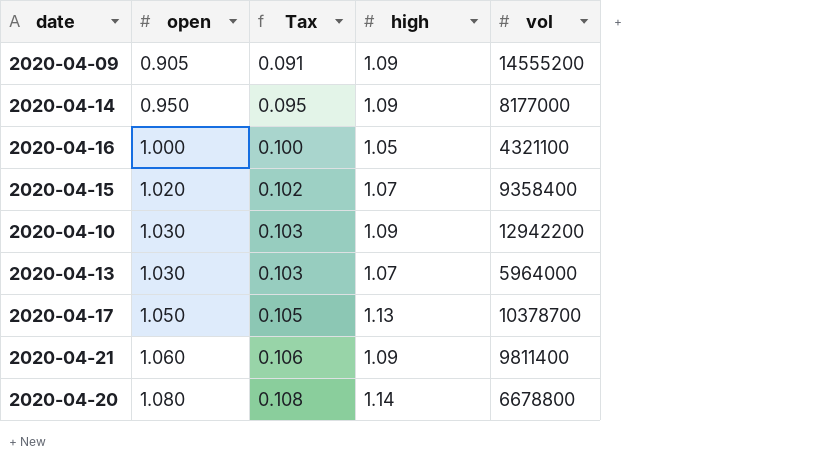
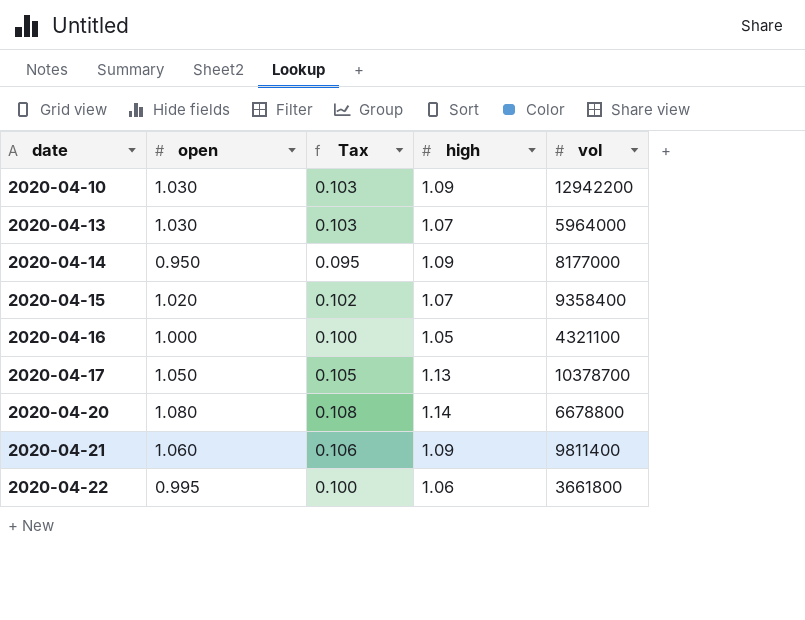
row order: open ascending -> date ascending
row 2020-04-09: 0.905 | 0.091 | 1.09 | 14555200 -> none
row 2020-04-22: none -> 0.995 | 0.100 | 1.06 | 3661800

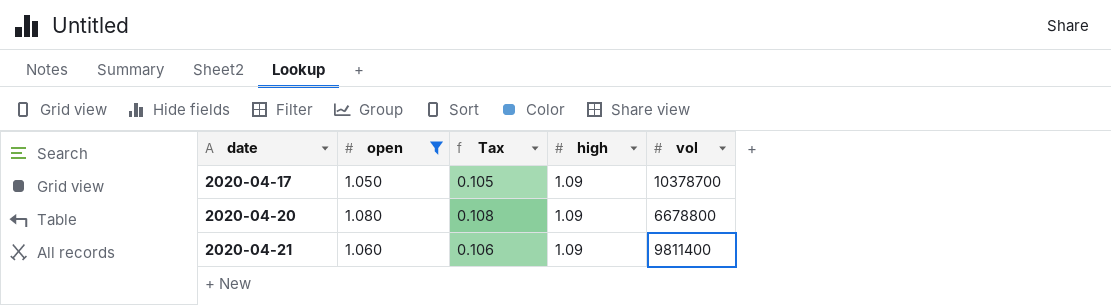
filter: none -> open >= 1.050
2020-04-17 | high: 1.13 -> 1.09
2020-04-20 | high: 1.14 -> 1.09

